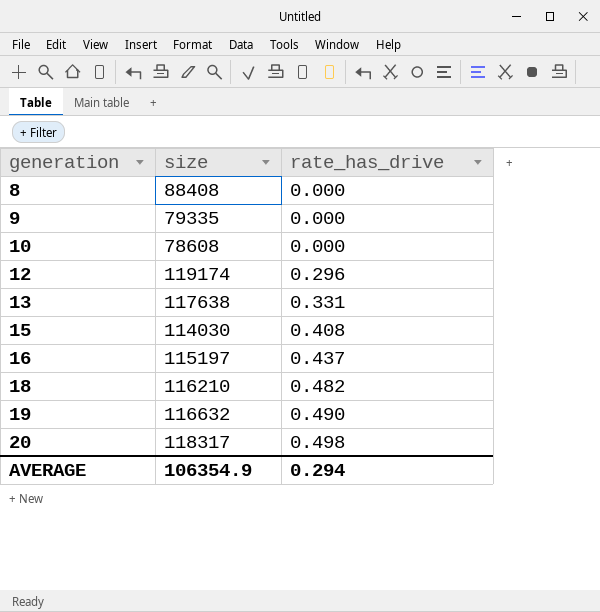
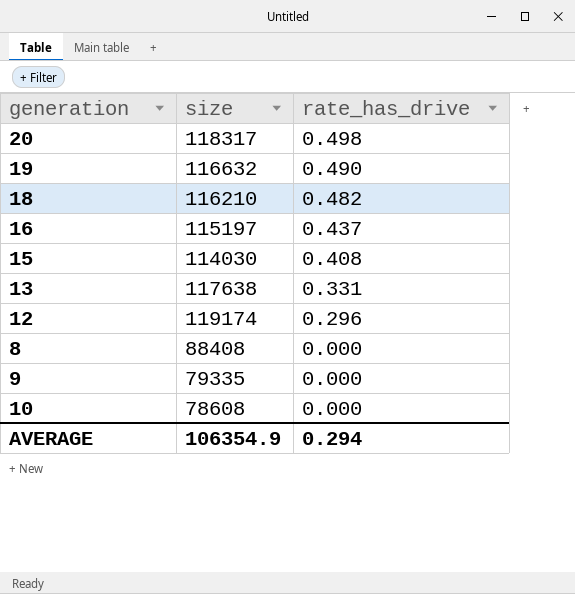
row order: generation ascending -> rate_has_drive descending

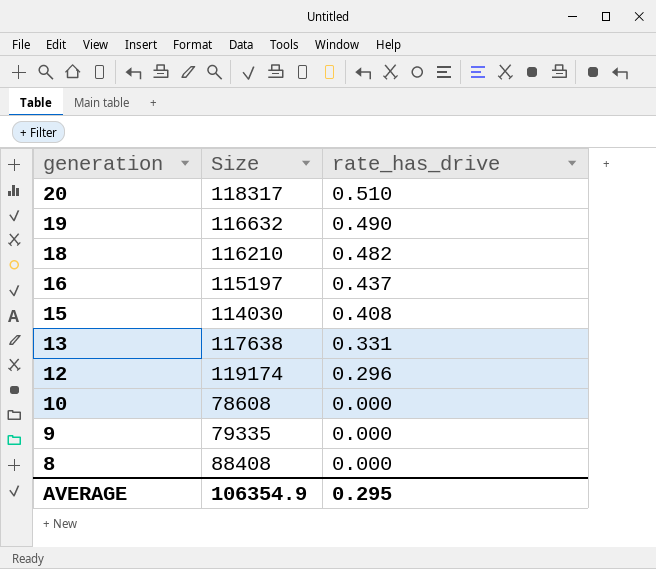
row order: rate_has_drive descending -> generation descending
column name: size -> Size
20 | rate_has_drive: 0.498 -> 0.510
AVERAGE | rate_has_drive: 0.294 -> 0.295

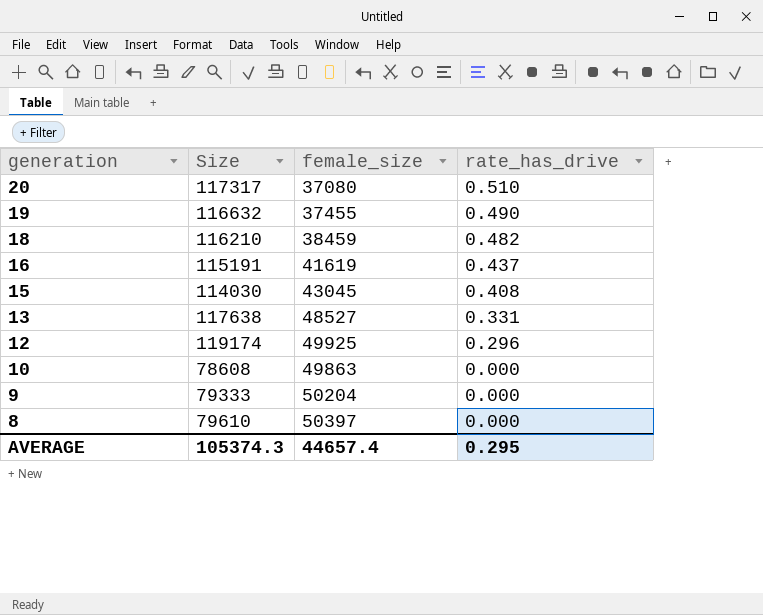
column female_size | position: none -> 3
20 | Size: 118317 -> 117317
16 | Size: 115197 -> 115191
9 | Size: 79335 -> 79333
8 | Size: 88408 -> 79610
AVERAGE | Size: 106354.9 -> 105374.3

